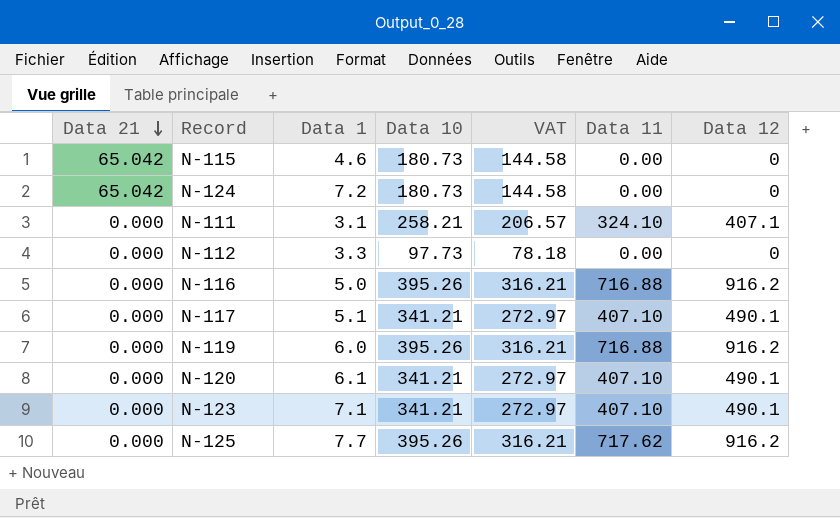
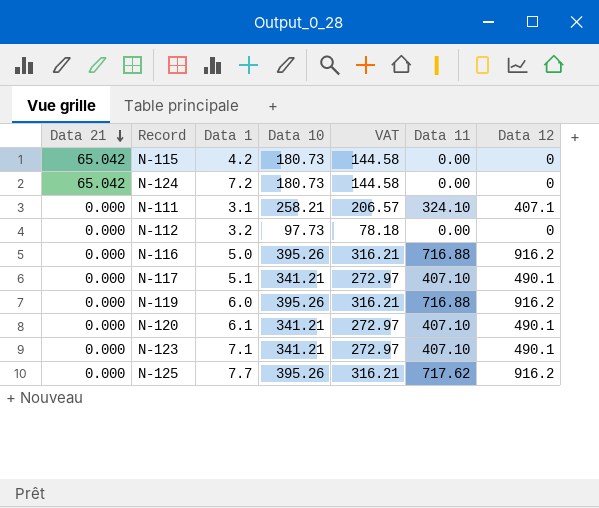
N-115 | Data 1: 4.6 -> 4.2
N-112 | Data 1: 3.3 -> 3.2

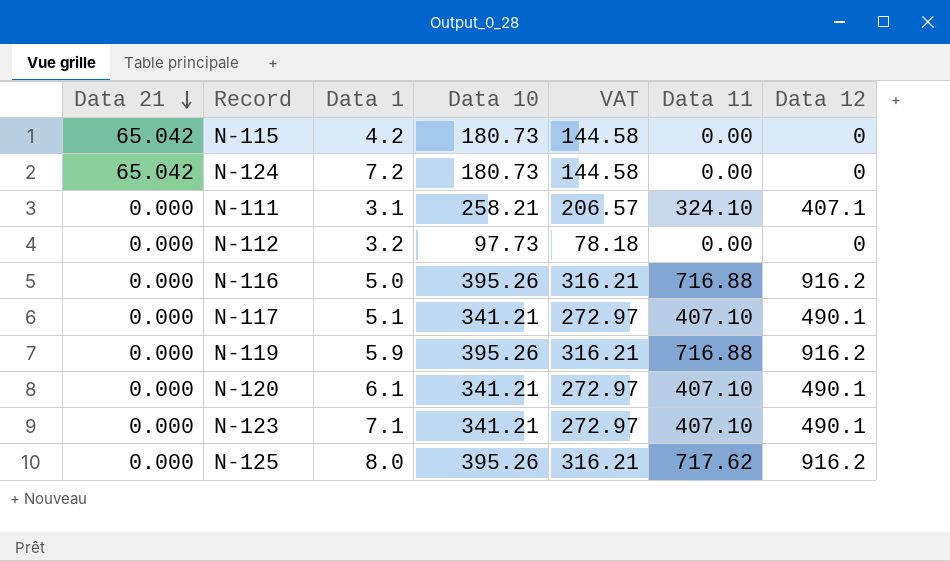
N-119 | Data 1: 6.0 -> 5.9
N-125 | Data 1: 7.7 -> 8.0

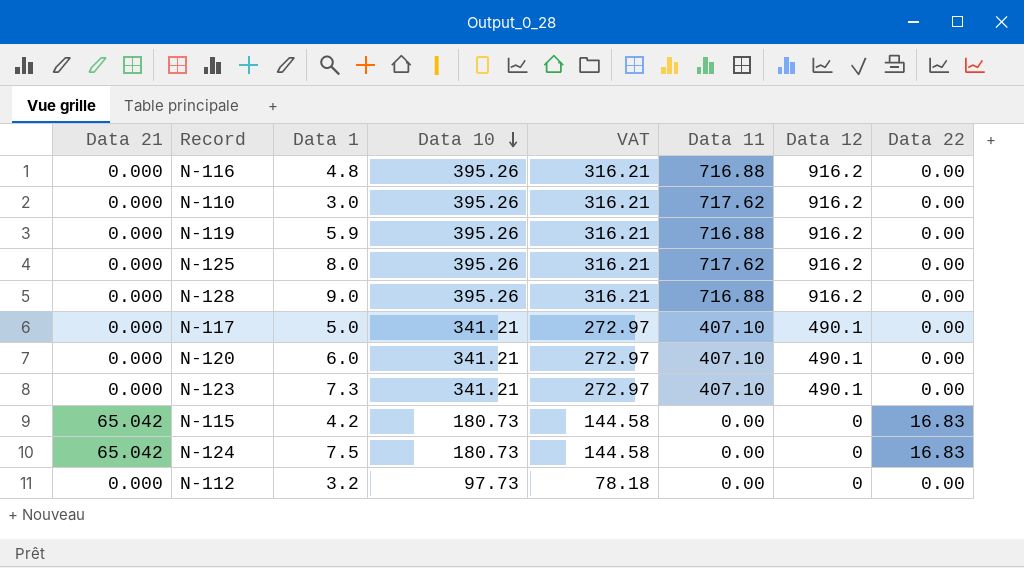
row order: Data 21 descending -> Data 10 descending
column Data 22 | position: none -> 8
row N-111: 0.000 | 3.1 | 258.21 | 206.57 | 324.10 | 407.1 -> none
N-116 | Data 1: 5.0 -> 4.8
row N-110: none -> 0.000 | 3.0 | 395.26 | 316.21 | 717.62 | 916.2 | 0.00
row N-128: none -> 0.000 | 9.0 | 395.26 | 316.21 | 716.88 | 916.2 | 0.00
N-117 | Data 1: 5.1 -> 5.0
N-120 | Data 1: 6.1 -> 6.0
N-123 | Data 1: 7.1 -> 7.3
N-124 | Data 1: 7.2 -> 7.5

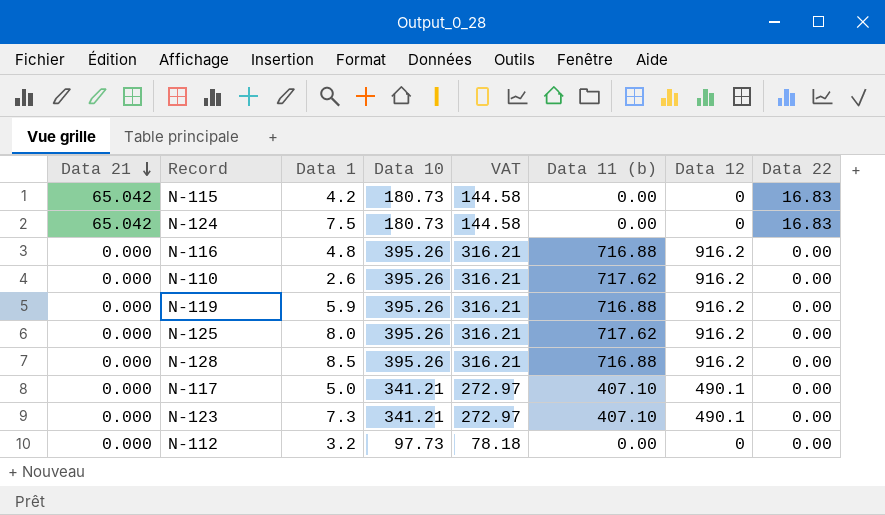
row order: Data 10 descending -> Data 21 descending
column name: Data 11 -> Data 11 (b)
row N-120: 0.000 | 6.0 | 341.21 | 272.97 | 407.10 | 490.1 | 0.00 -> none
N-110 | Data 1: 3.0 -> 2.6
N-128 | Data 1: 9.0 -> 8.5

